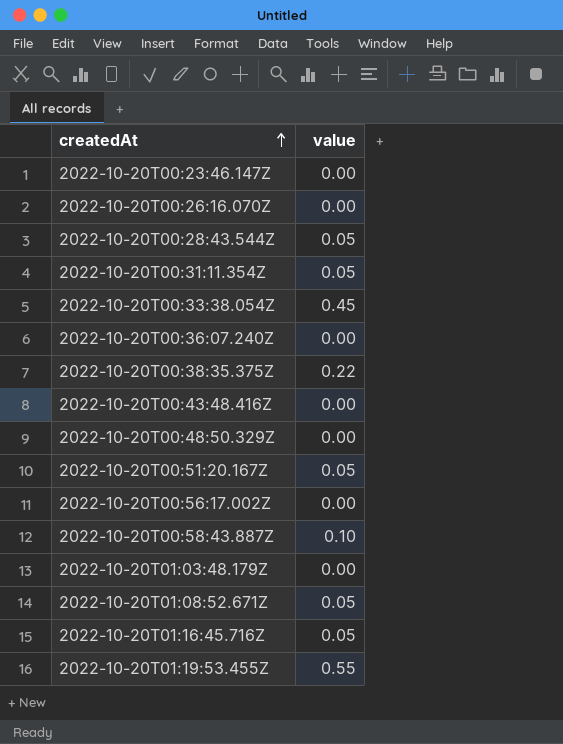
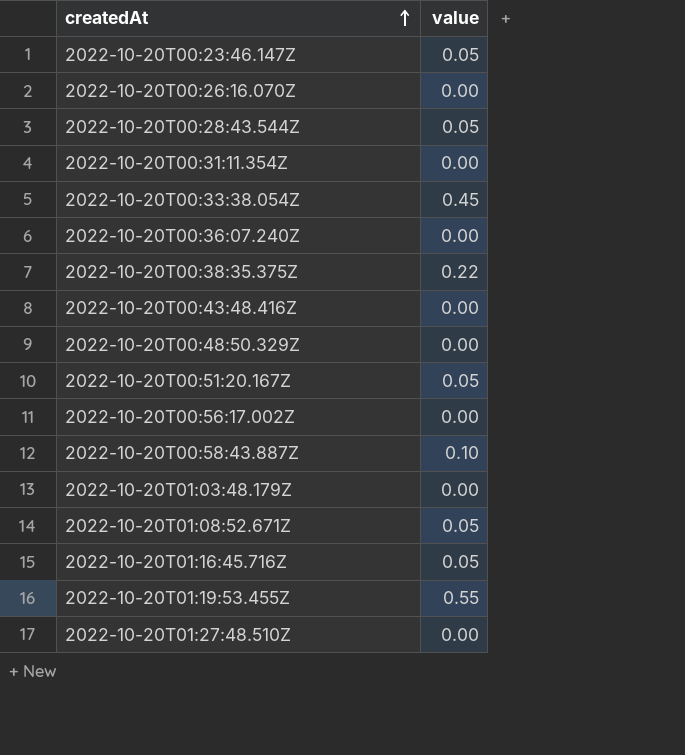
2022-10-20T00:23:46.147Z | value: 0.00 -> 0.05
2022-10-20T00:31:11.354Z | value: 0.05 -> 0.00
row 2022-10-20T01:27:48.510Z: none -> 0.00

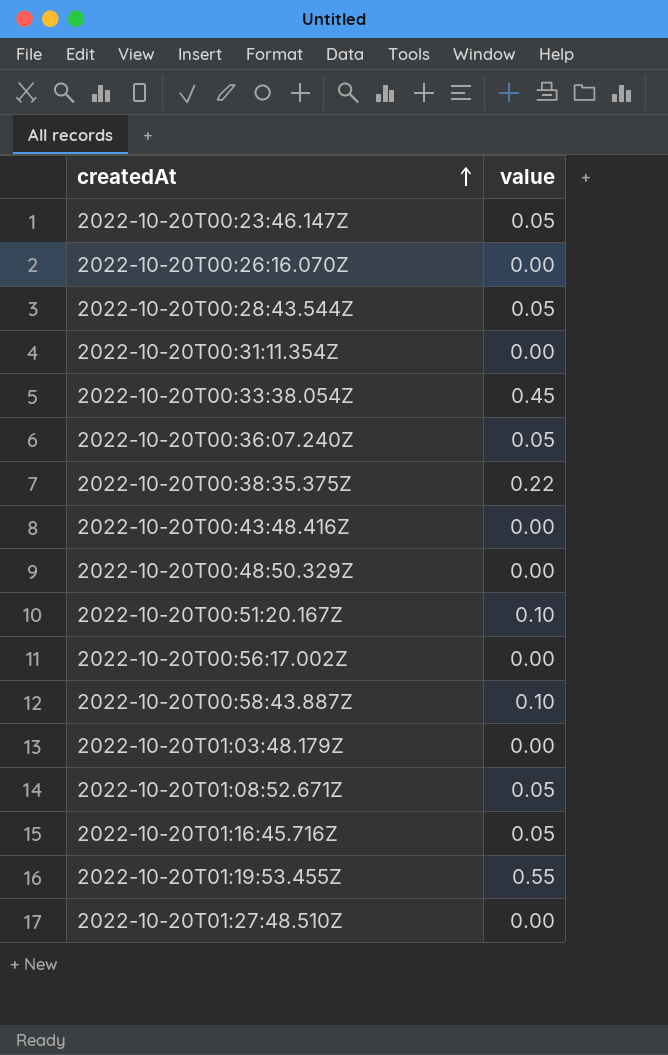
2022-10-20T00:36:07.240Z | value: 0.00 -> 0.05
2022-10-20T00:51:20.167Z | value: 0.05 -> 0.10

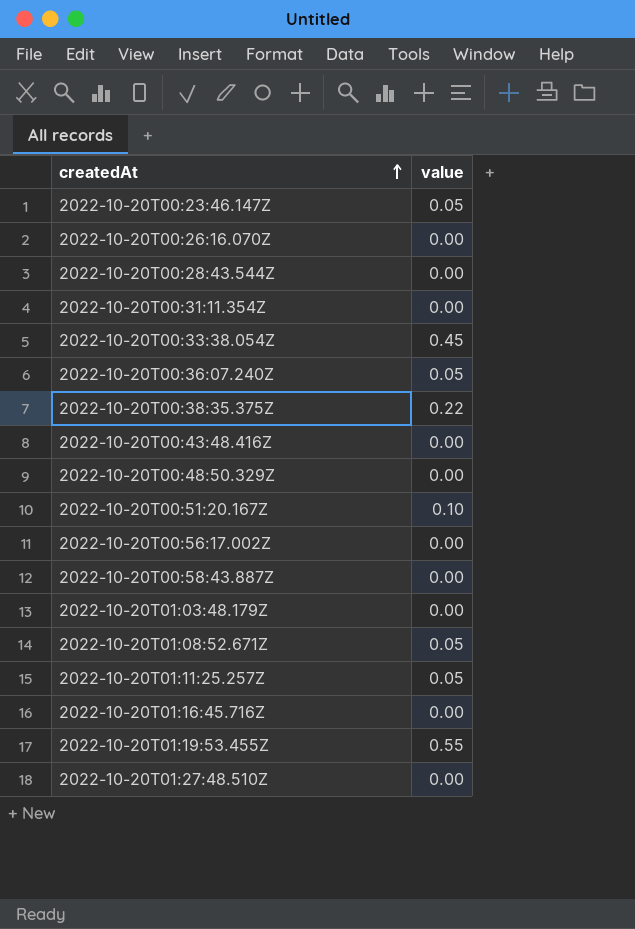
2022-10-20T00:28:43.544Z | value: 0.05 -> 0.00
2022-10-20T00:58:43.887Z | value: 0.10 -> 0.00
row 2022-10-20T01:11:25.257Z: none -> 0.05
2022-10-20T01:16:45.716Z | value: 0.05 -> 0.00

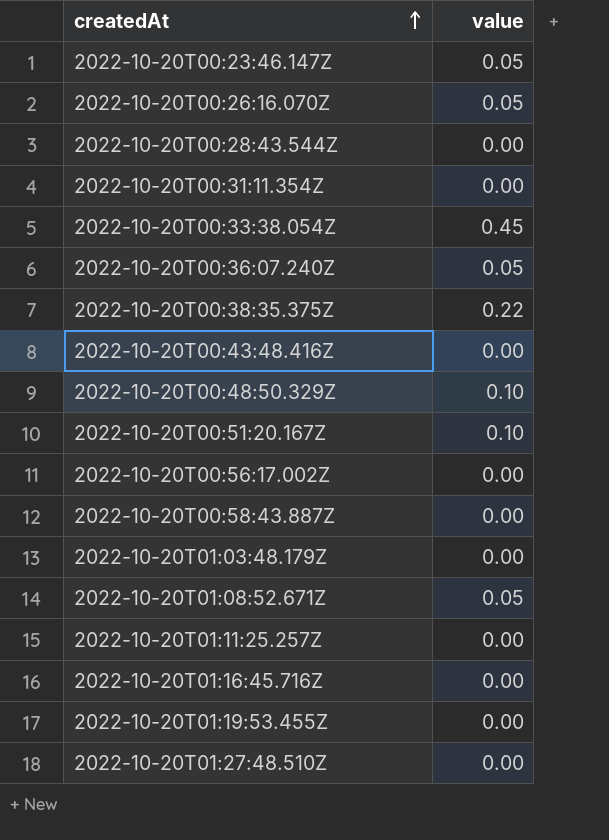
2022-10-20T00:26:16.070Z | value: 0.00 -> 0.05
2022-10-20T00:48:50.329Z | value: 0.00 -> 0.10
2022-10-20T01:11:25.257Z | value: 0.05 -> 0.00
2022-10-20T01:19:53.455Z | value: 0.55 -> 0.00

